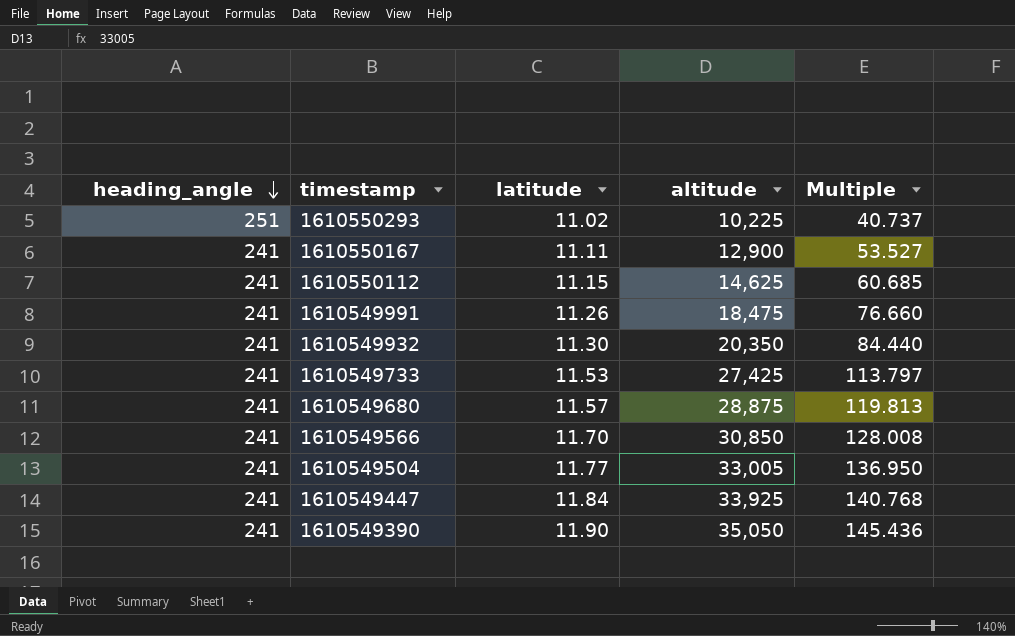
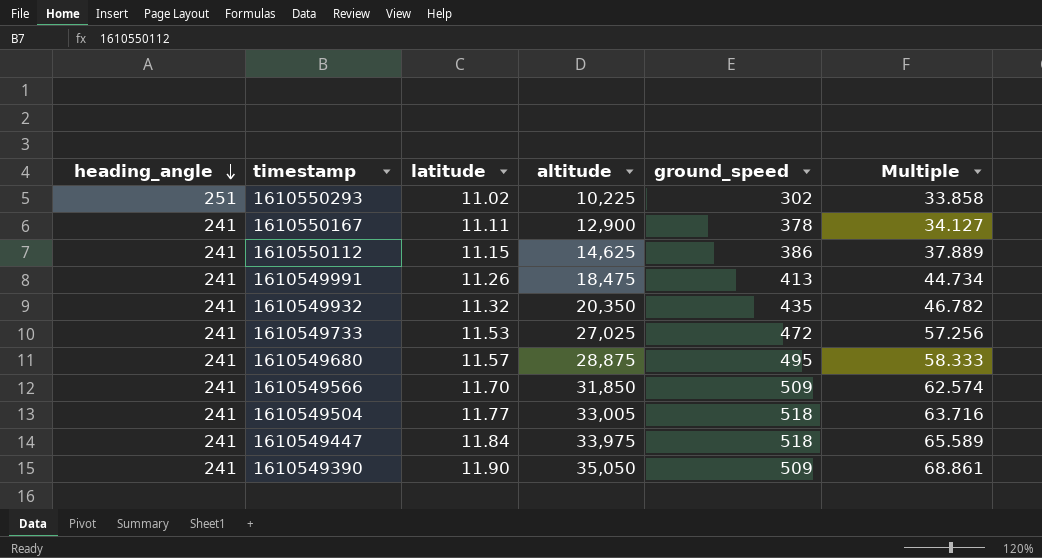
column ground_speed | position: none -> 5
column Multiple | formula: [altitude] / [heading_angle] -> [altitude] / [ground_speed]
1610549932 | latitude: 11.30 -> 11.32
1610549733 | altitude: 27,425 -> 27,025
1610549566 | altitude: 30,850 -> 31,850
1610549447 | altitude: 33,925 -> 33,975

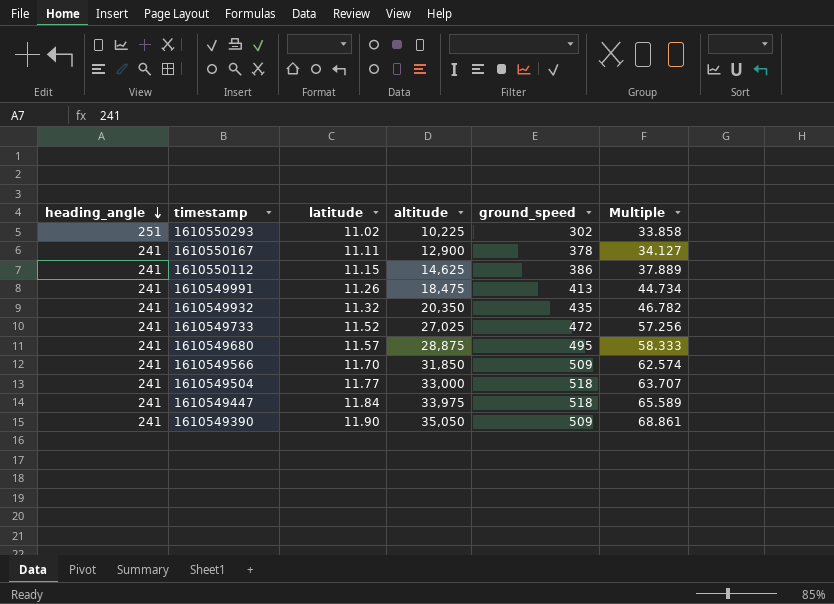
1610549733 | latitude: 11.53 -> 11.52
1610549504 | altitude: 33,005 -> 33,000
1610549504 | Multiple: 63.716 -> 63.707

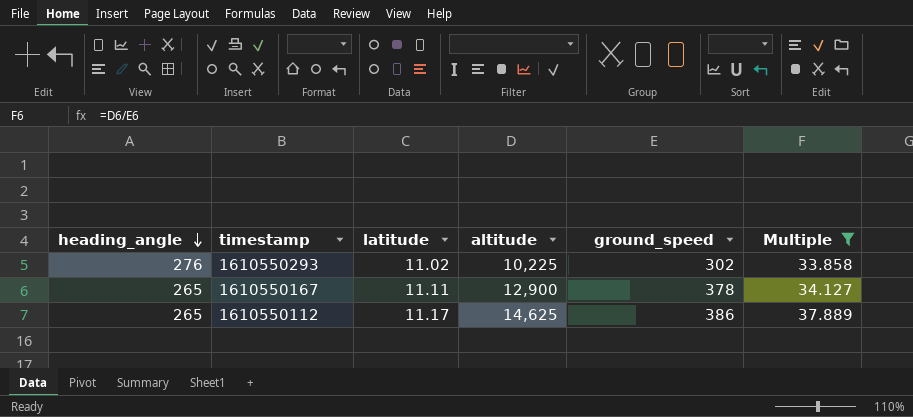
filter: none -> Multiple <= 37.889
1610550293 | heading_angle: 251 -> 276
1610550167 | heading_angle: 241 -> 265
1610550112 | heading_angle: 241 -> 265
1610550112 | latitude: 11.15 -> 11.17

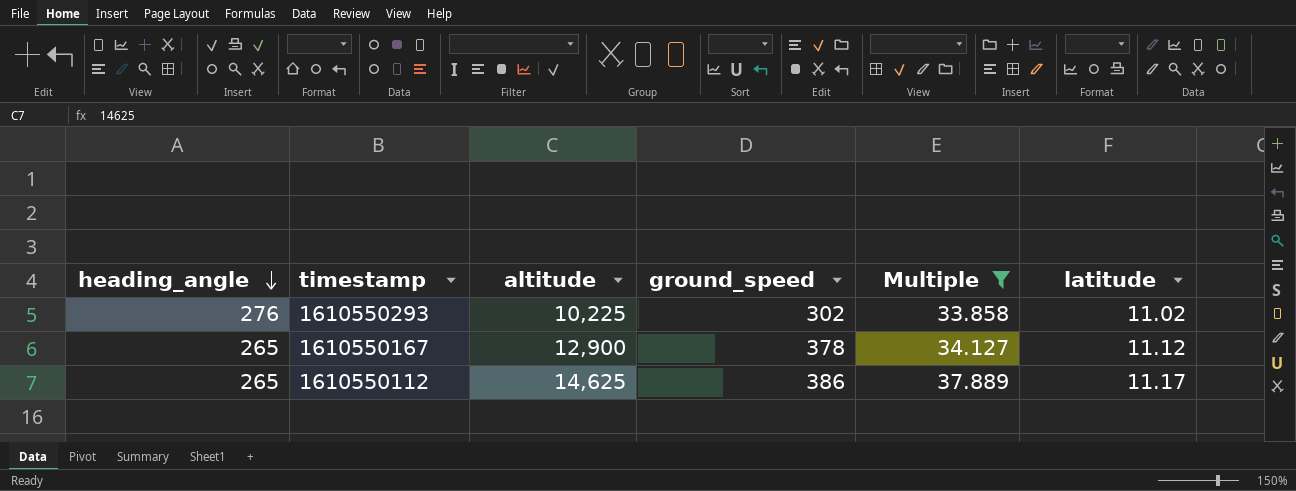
column latitude | position: 3 -> 6
1610550167 | latitude: 11.11 -> 11.12

